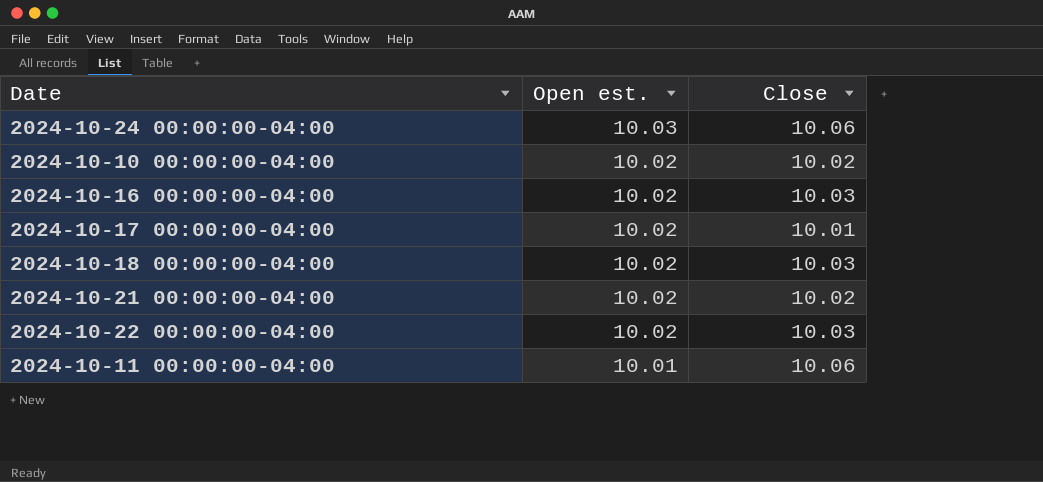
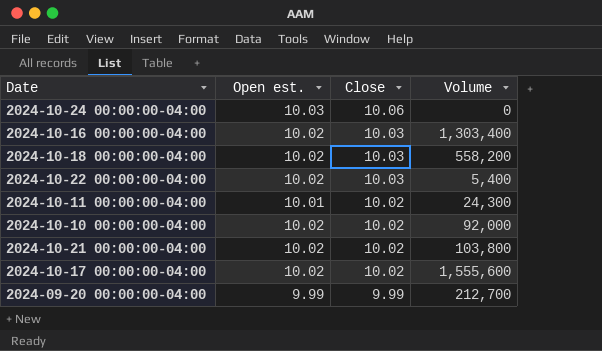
row order: Open est. descending -> Close descending
column Volume | position: none -> 4
2024-10-11 00:00:00-04:00 | Close: 10.06 -> 10.02
2024-10-17 00:00:00-04:00 | Close: 10.01 -> 10.02
row 2024-09-20 00:00:00-04:00: none -> 9.99 | 9.99 | 212,700

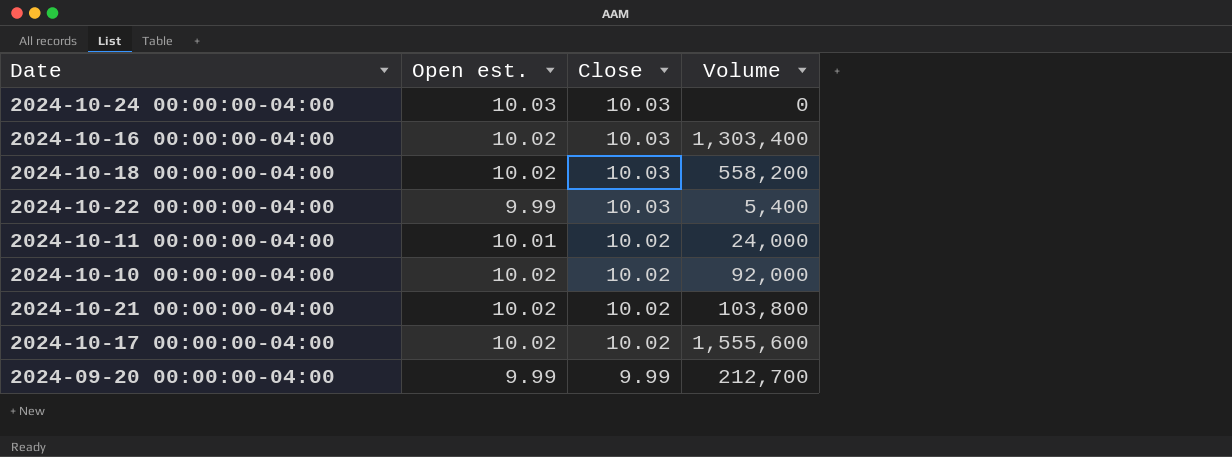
2024-10-24 00:00:00-04:00 | Close: 10.06 -> 10.03
2024-10-22 00:00:00-04:00 | Open est.: 10.02 -> 9.99
2024-10-11 00:00:00-04:00 | Volume: 24,300 -> 24,000

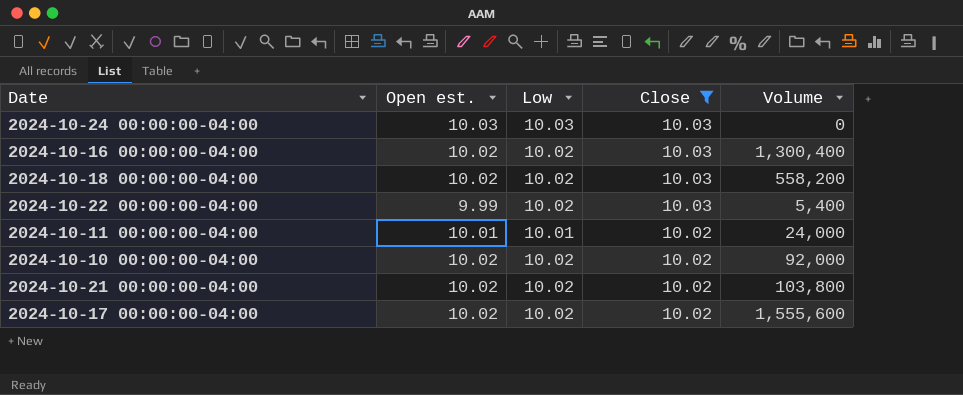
filter: none -> Close != 9.99
column Low | position: none -> 3
2024-10-16 00:00:00-04:00 | Volume: 1,303,400 -> 1,300,400

